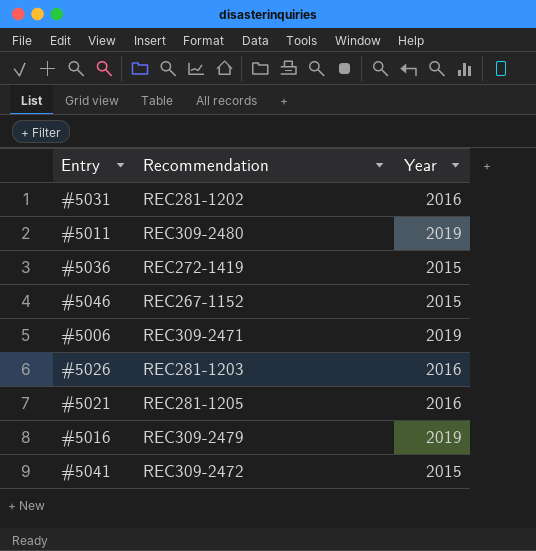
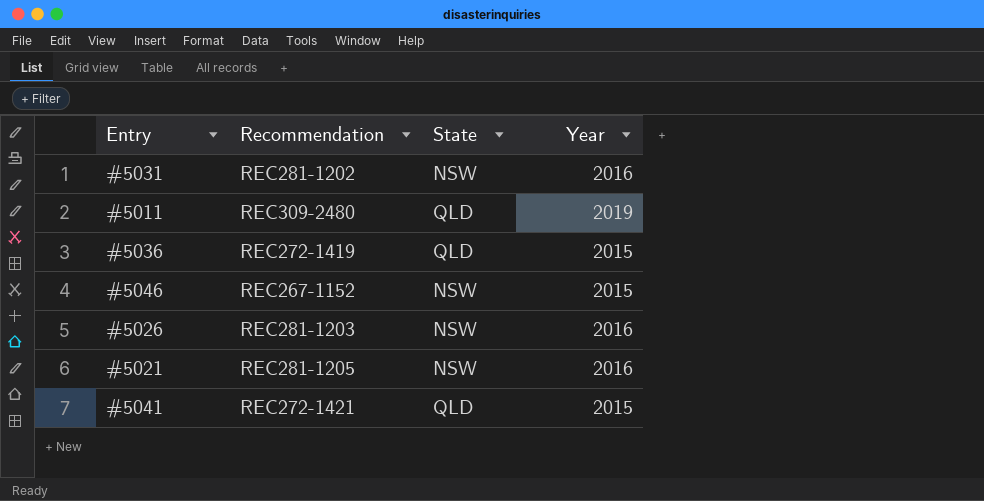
column State | position: none -> 3
row #5006: REC309-2471 | 2019 -> none
row #5016: REC309-2479 | 2019 -> none
#5041 | Recommendation: REC309-2472 -> REC272-1421

